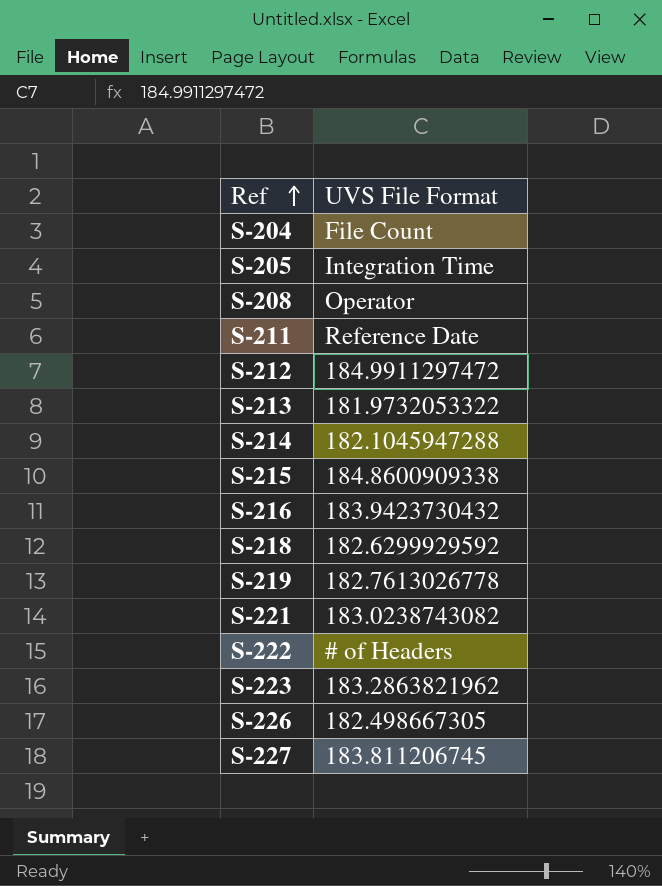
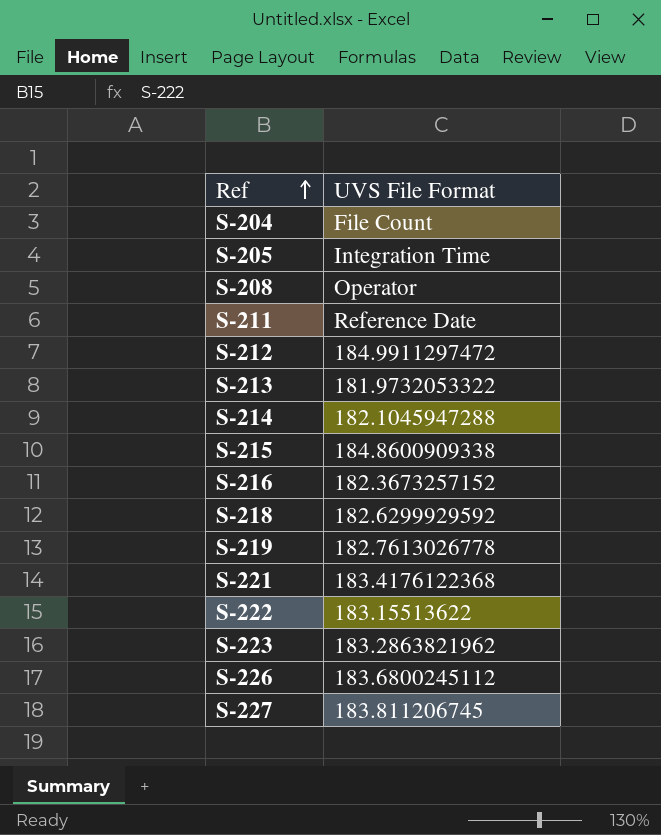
S-216 | UVS File Format: 183.9423730432 -> 182.3673257152
S-221 | UVS File Format: 183.0238743082 -> 183.4176122368
S-222 | UVS File Format: # of Headers -> 183.15513622
S-226 | UVS File Format: 182.498667305 -> 183.6800245112

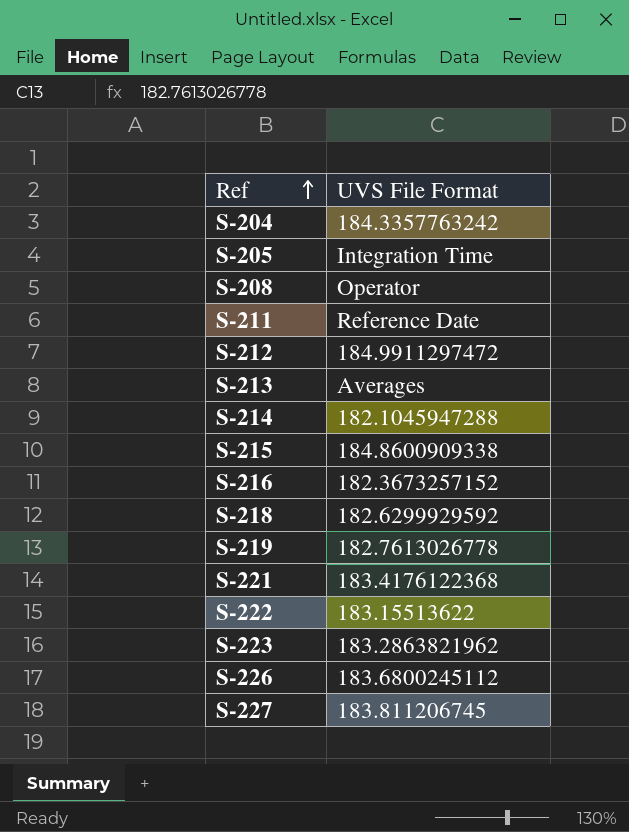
S-204 | UVS File Format: File Count -> 184.3357763242
S-213 | UVS File Format: 181.9732053322 -> Averages

